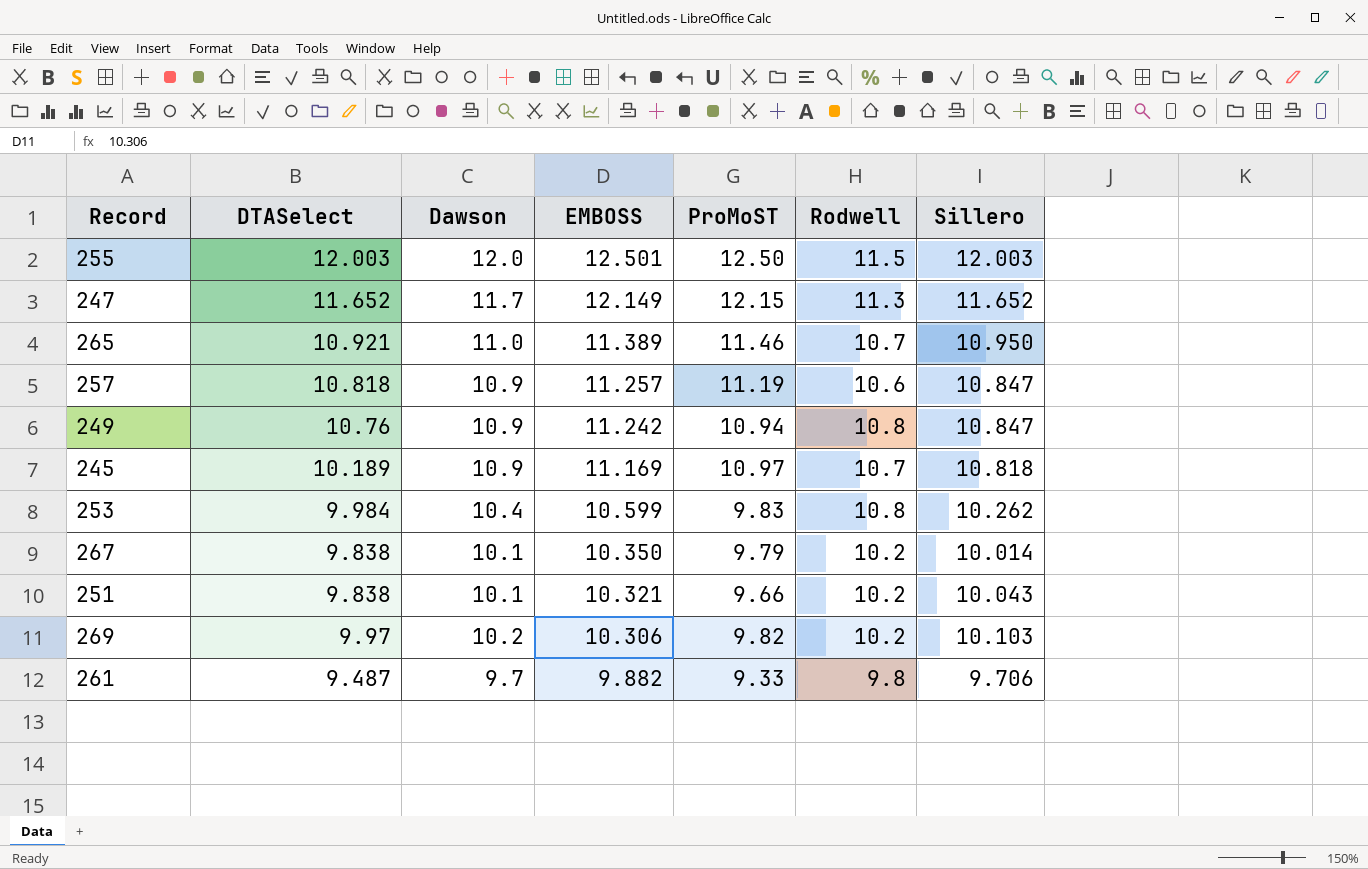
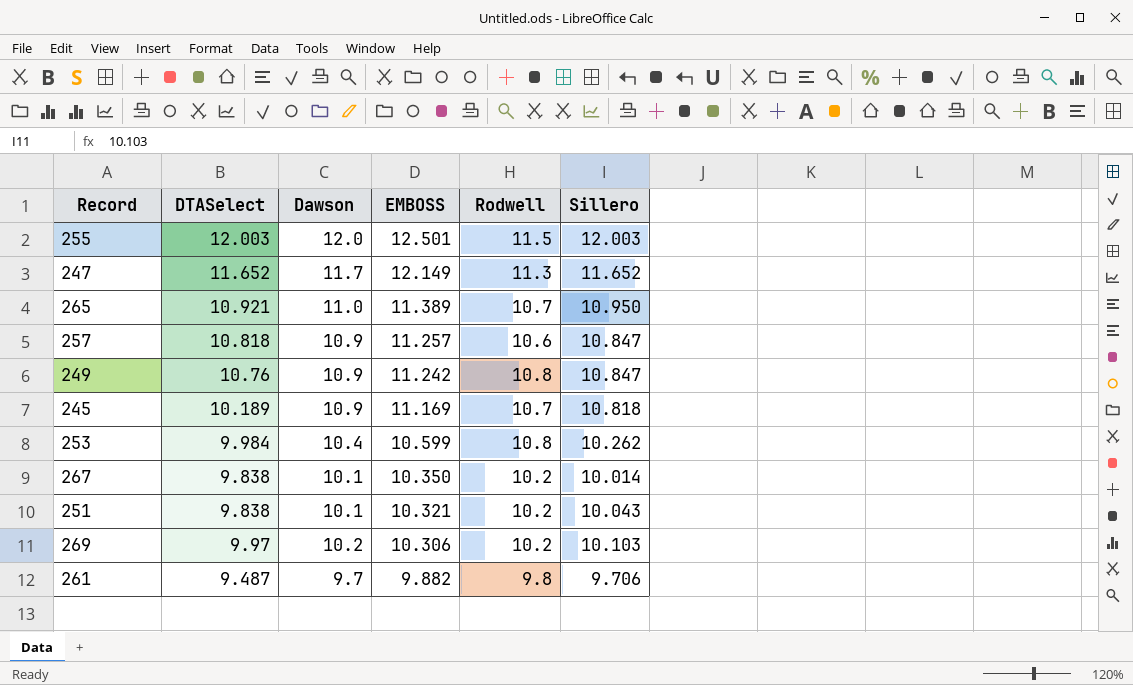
column ProMoST | position: 5 -> none

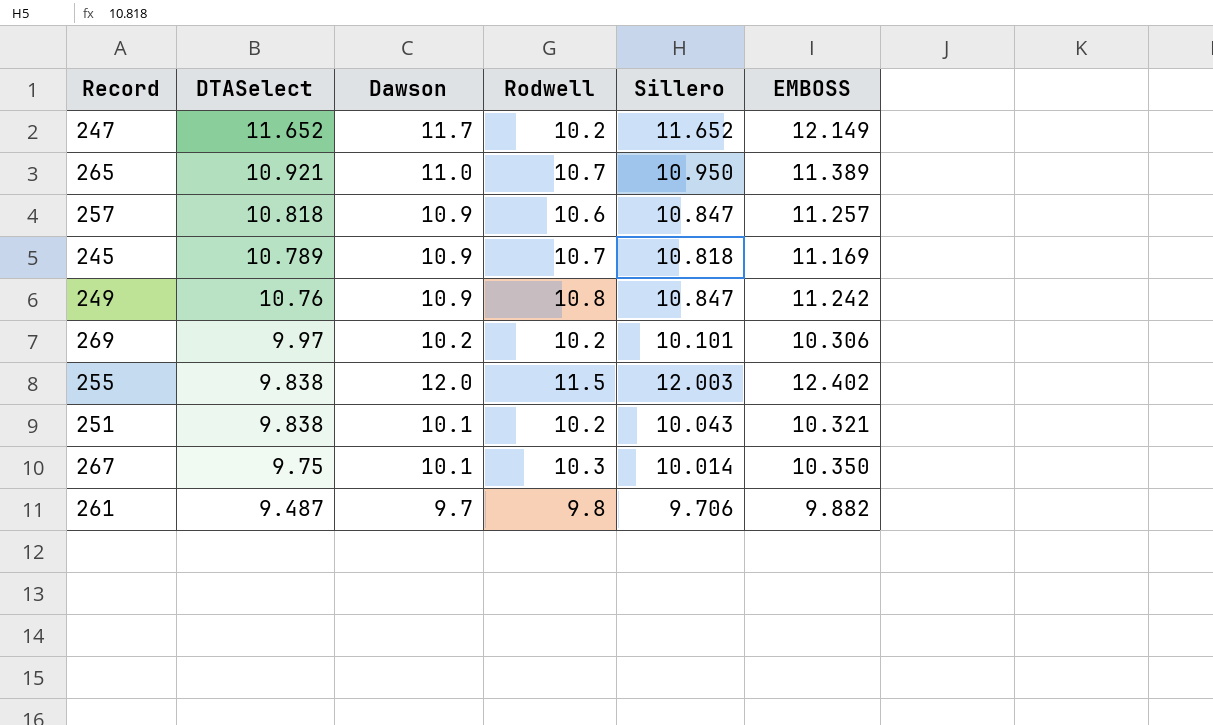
row order: EMBOSS descending -> DTASelect descending
column EMBOSS | position: 4 -> 6
row 253: 9.984 | 10.4 | 10.599 | 10.8 | 10.262 -> none
247 | Rodwell: 11.3 -> 10.2
245 | DTASelect: 10.189 -> 10.789
269 | Sillero: 10.103 -> 10.101
255 | DTASelect: 12.003 -> 9.838
255 | EMBOSS: 12.501 -> 12.402
267 | DTASelect: 9.838 -> 9.75
267 | Rodwell: 10.2 -> 10.3

